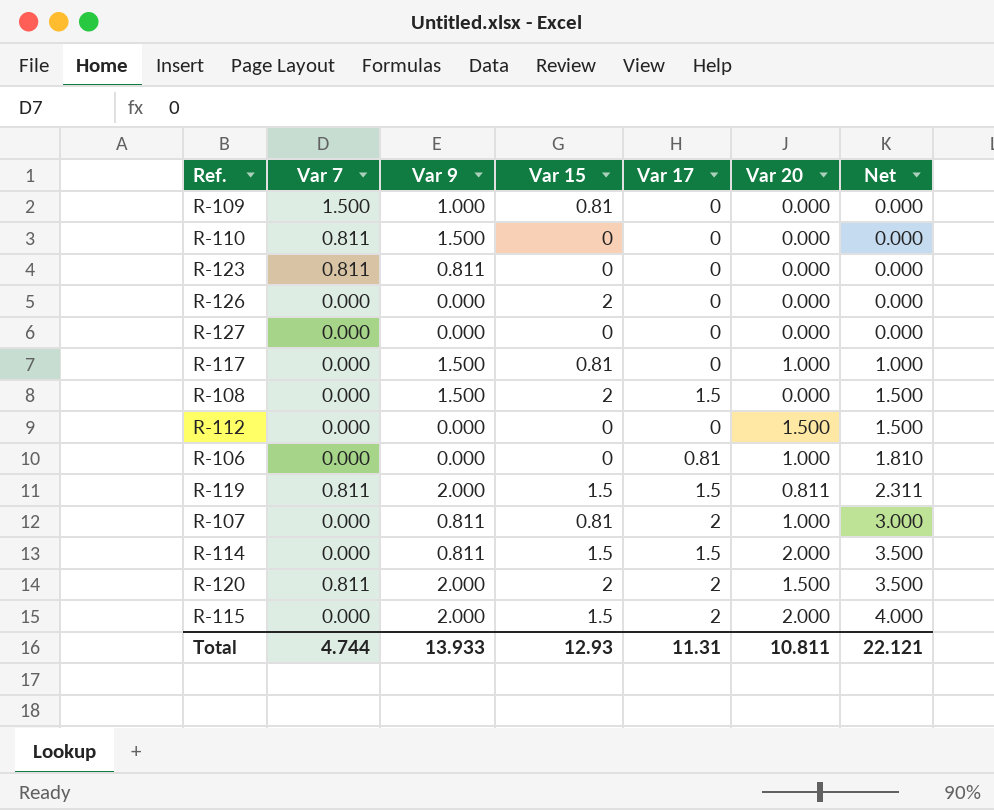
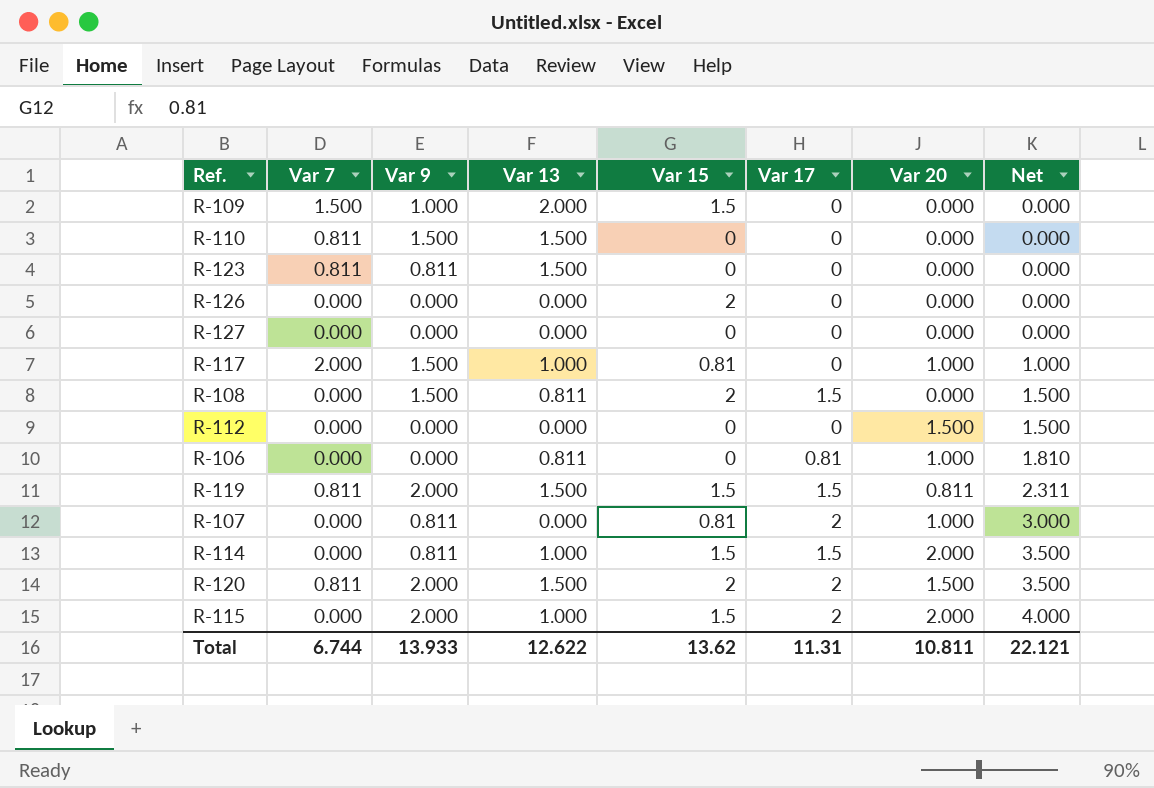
column Var 13 | position: none -> 4
R-109 | Var 15: 0.81 -> 1.5
R-117 | Var 7: 0.000 -> 2.000
Total | Var 7: 4.744 -> 6.744
Total | Var 15: 12.93 -> 13.62

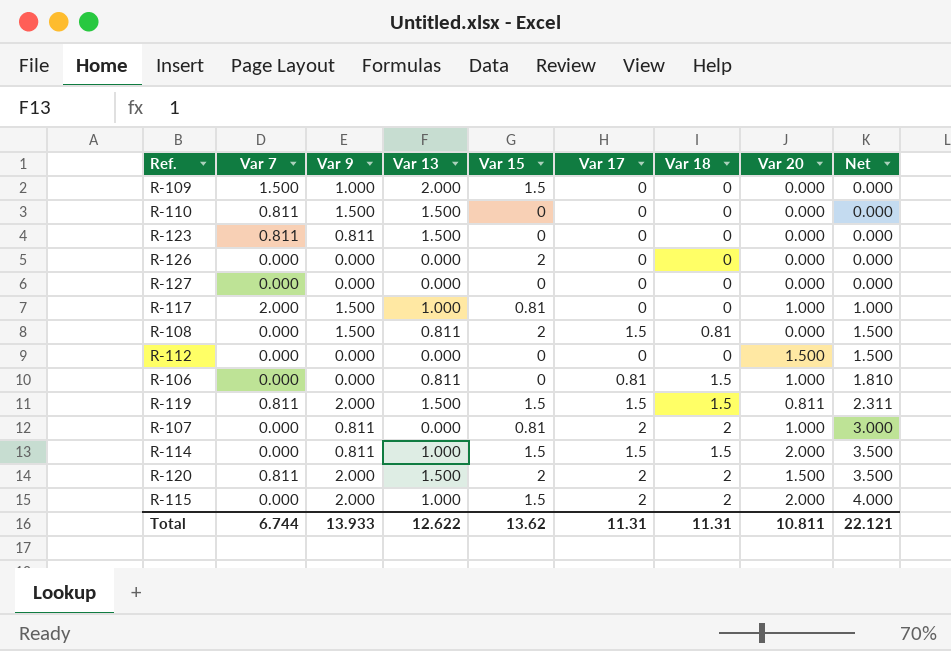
column Var 18 | position: none -> 7

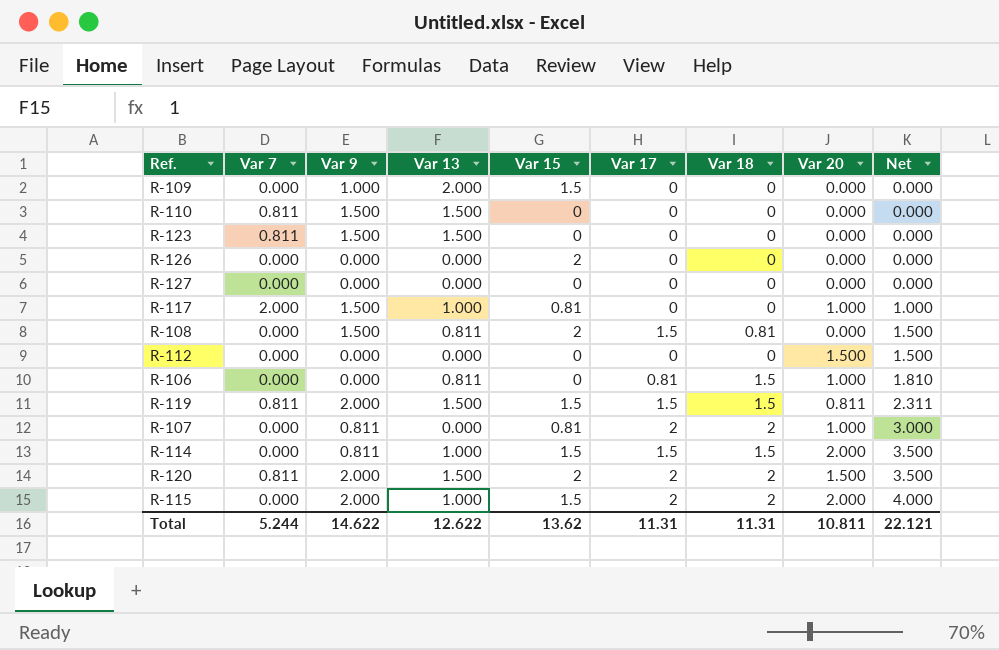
R-109 | Var 7: 1.500 -> 0.000
R-123 | Var 9: 0.811 -> 1.500
Total | Var 7: 6.744 -> 5.244
Total | Var 9: 13.933 -> 14.622

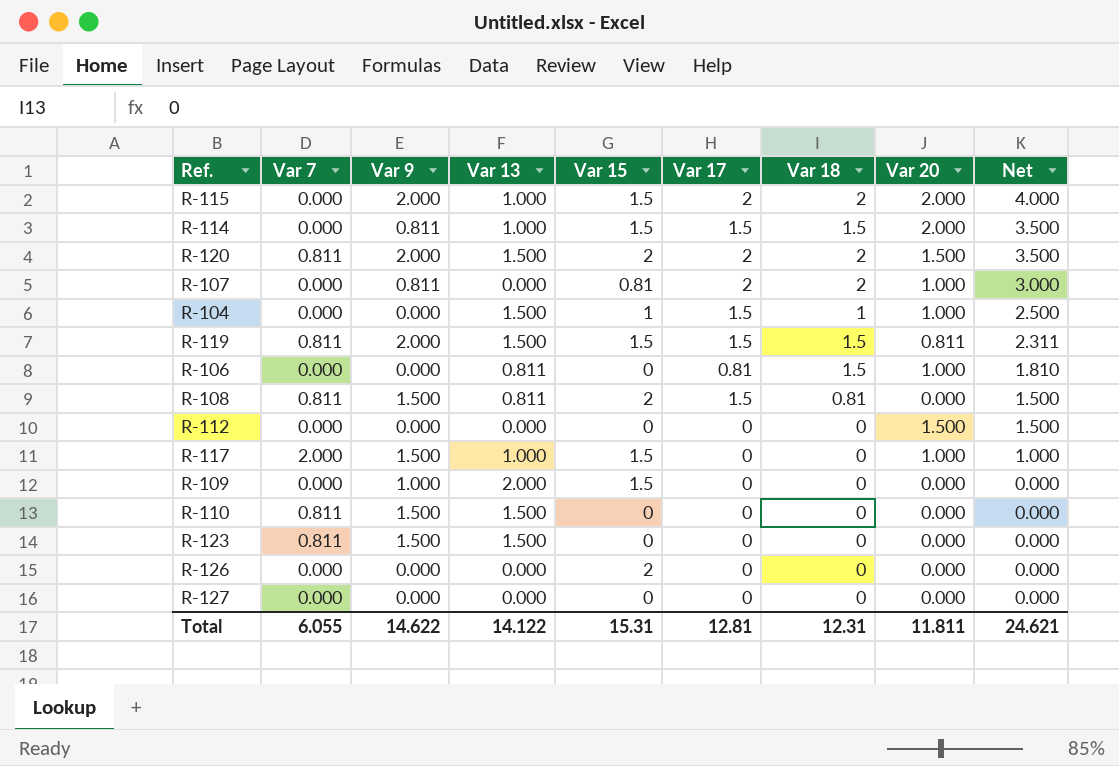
row order: Net ascending -> Net descending
row R-104: none -> 0.000 | 0.000 | 1.500 | 1 | 1.5 | 1 | 1.000 | 2.500
R-108 | Var 7: 0.000 -> 0.811
R-117 | Var 15: 0.81 -> 1.5
Total | Var 7: 5.244 -> 6.055
Total | Var 13: 12.622 -> 14.122
Total | Var 15: 13.62 -> 15.31
Total | Var 17: 11.31 -> 12.81
Total | Var 18: 11.31 -> 12.31
Total | Var 20: 10.811 -> 11.811
Total | Net: 22.121 -> 24.621

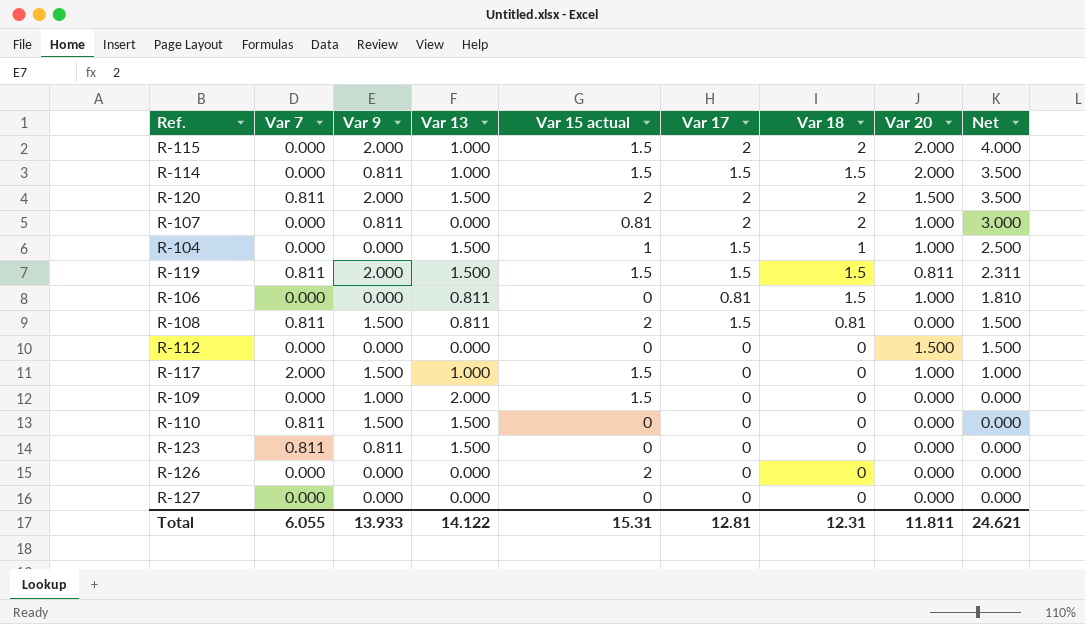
column name: Var 15 -> Var 15 actual
R-123 | Var 9: 1.500 -> 0.811
Total | Var 9: 14.622 -> 13.933

